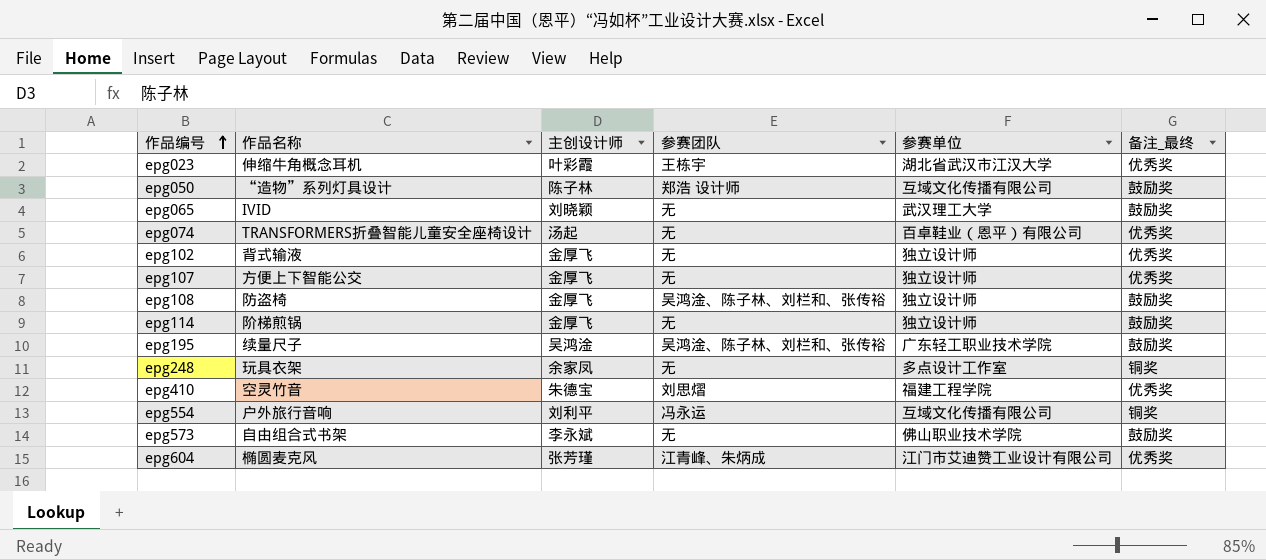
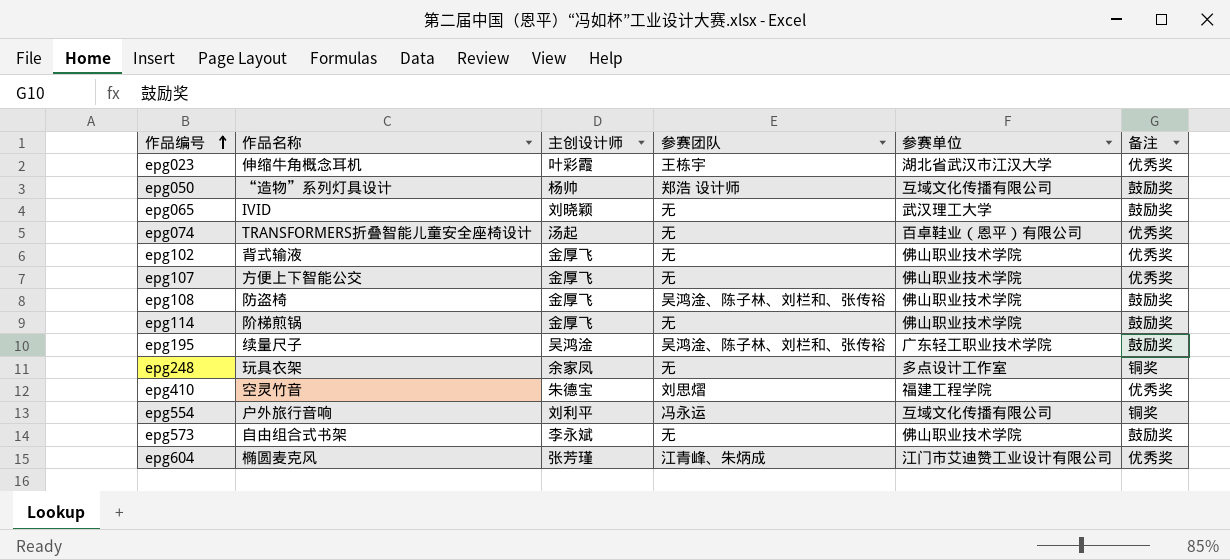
column name: 备注_最终 -> 备注
epg050 | 主创设计师: 陈子林 -> 杨帅
epg102 | 参赛单位: 独立设计师 -> 佛山职业技术学院
epg107 | 参赛单位: 独立设计师 -> 佛山职业技术学院
epg108 | 参赛单位: 独立设计师 -> 佛山职业技术学院
epg114 | 参赛单位: 独立设计师 -> 佛山职业技术学院

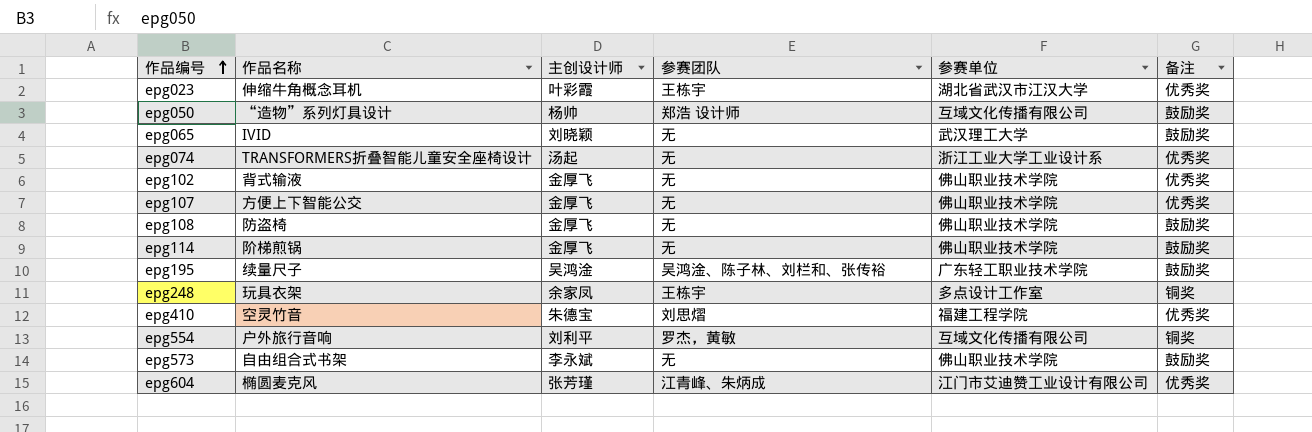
epg074 | 参赛单位: 百卓鞋业（恩平）有限公司 -> 浙江工业大学工业设计系
epg108 | 参赛团队: 吴鸿淦、陈子林、刘栏和、张传裕 -> 无
epg248 | 参赛团队: 无 -> 王栋宇
epg554 | 参赛团队: 冯永运 -> 罗杰，黄敏

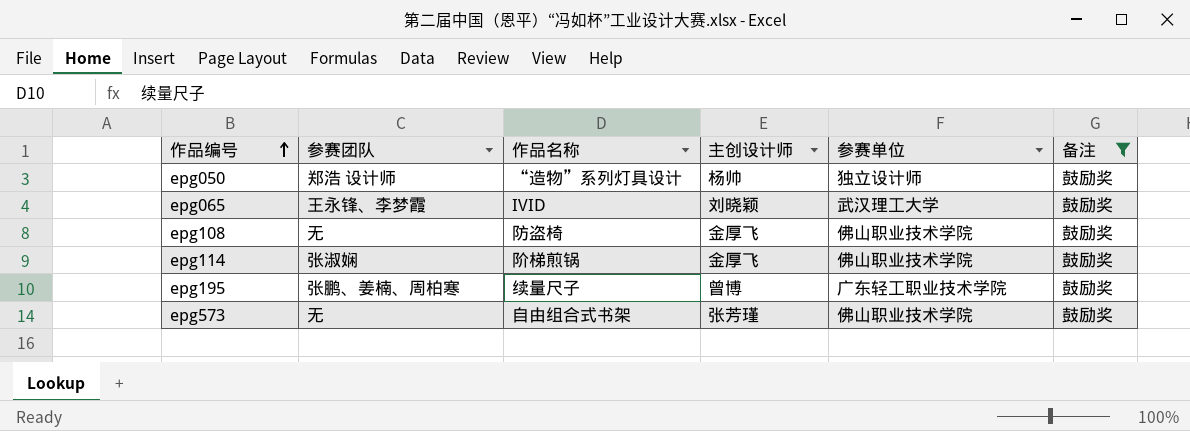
filter: none -> 备注 = 鼓励奖
column 参赛团队 | position: 4 -> 2
epg050 | 参赛单位: 互域文化传播有限公司 -> 独立设计师
epg065 | 参赛团队: 无 -> 王永锋、李梦霞
epg114 | 参赛团队: 无 -> 张淑娴
epg195 | 参赛团队: 吴鸿淦、陈子林、刘栏和、张传裕 -> 张鹏、姜楠、周柏寒
epg195 | 主创设计师: 吴鸿淦 -> 曾博
epg573 | 主创设计师: 李永斌 -> 张芳瑾

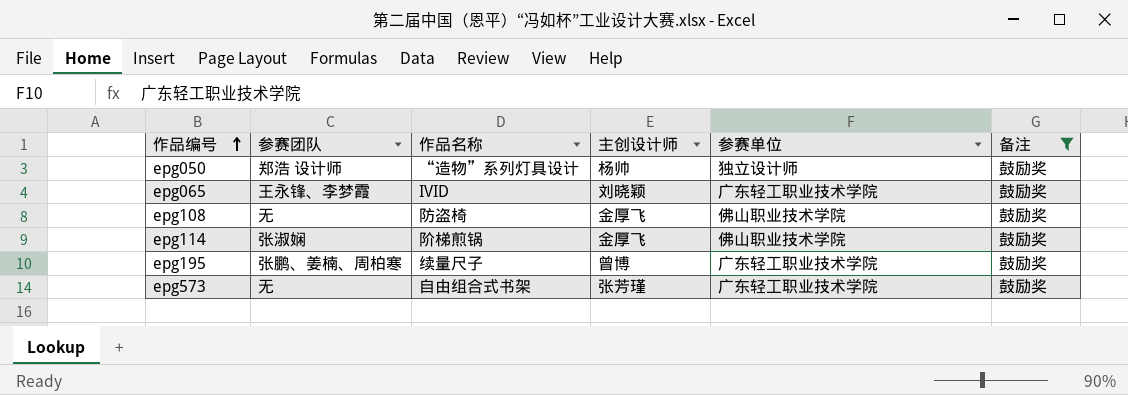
epg065 | 参赛单位: 武汉理工大学 -> 广东轻工职业技术学院
epg573 | 参赛单位: 佛山职业技术学院 -> 广东轻工职业技术学院

